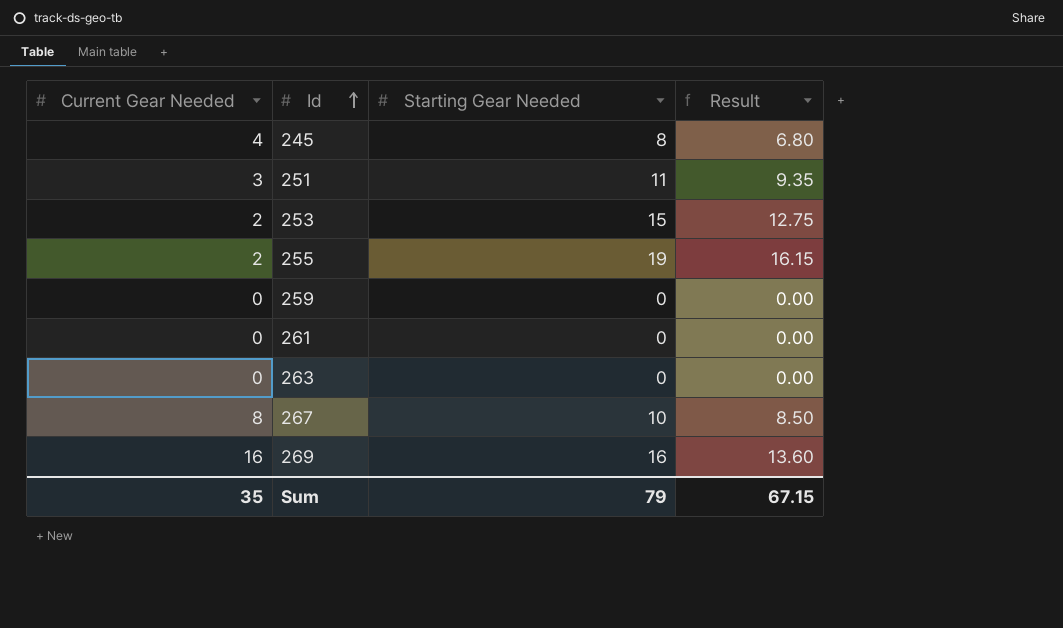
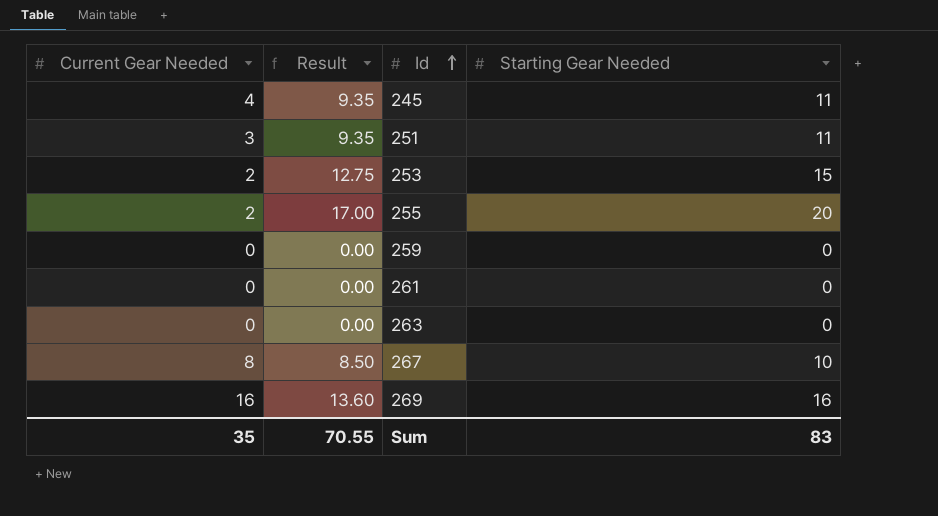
column Result | position: 4 -> 2
245 | Result: 6.80 -> 9.35
245 | Starting Gear Needed: 8 -> 11
255 | Result: 16.15 -> 17.00
255 | Starting Gear Needed: 19 -> 20
Sum | Result: 67.15 -> 70.55
Sum | Starting Gear Needed: 79 -> 83

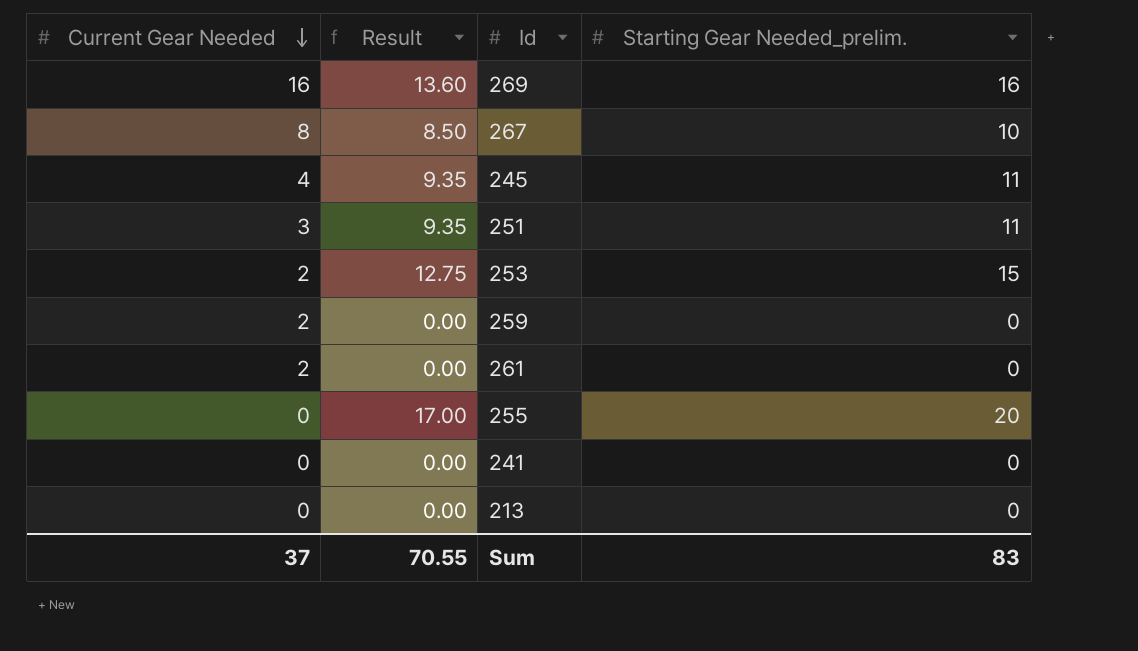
row order: Id ascending -> Current Gear Needed descending
column name: Starting Gear Needed -> Starting Gear Needed_prelim.
row 263: 0 | 0.00 | 0 -> none
259 | Current Gear Needed: 0 -> 2
261 | Current Gear Needed: 0 -> 2
255 | Current Gear Needed: 2 -> 0
row 241: none -> 0 | 0.00 | 0
row 213: none -> 0 | 0.00 | 0
Sum | Current Gear Needed: 35 -> 37

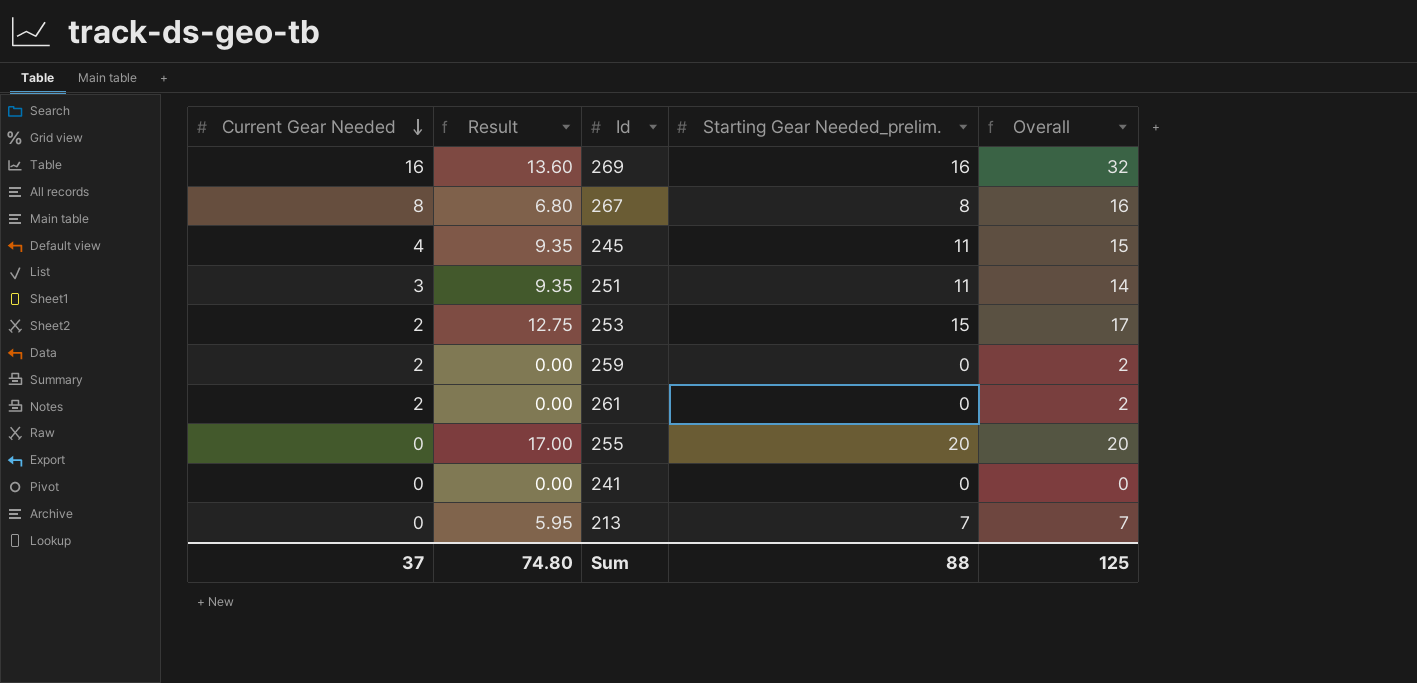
column Overall | formula: none -> [Current Gear Needed] + [Starting Gear Needed_prelim.]
267 | Result: 8.50 -> 6.80
267 | Starting Gear Needed_prelim.: 10 -> 8
213 | Result: 0.00 -> 5.95
213 | Starting Gear Needed_prelim.: 0 -> 7
Sum | Result: 70.55 -> 74.80
Sum | Starting Gear Needed_prelim.: 83 -> 88

